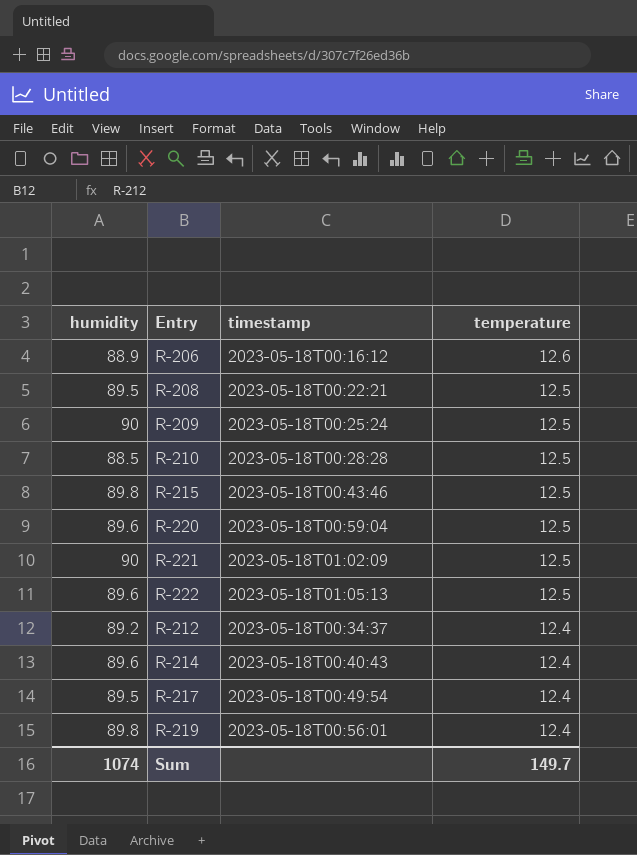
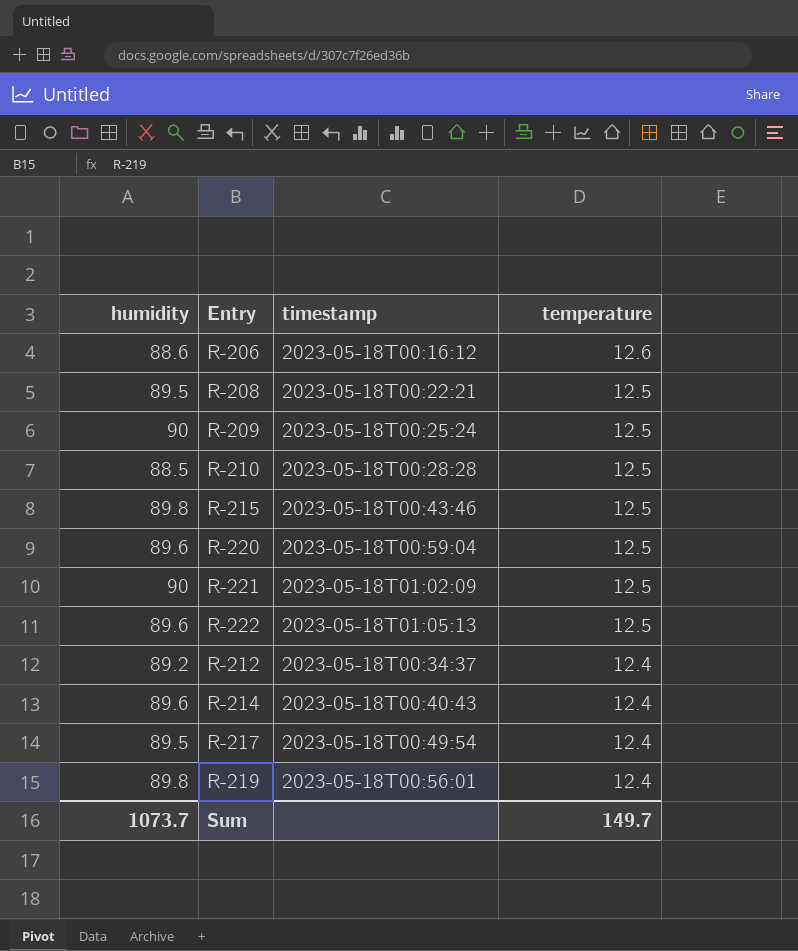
R-206 | humidity: 88.9 -> 88.6
Sum | humidity: 1074 -> 1073.7

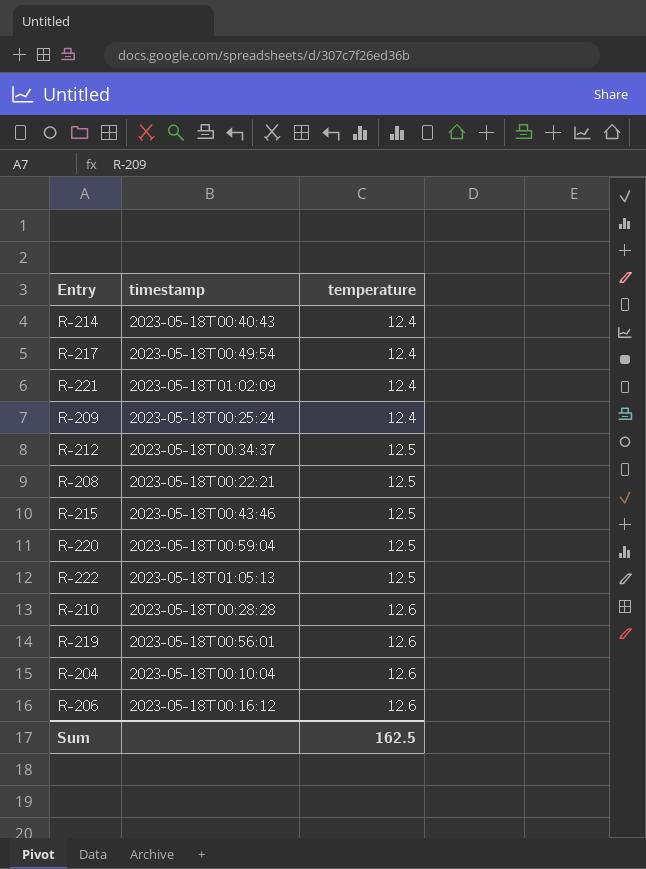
row order: temperature descending -> temperature ascending
column humidity | position: 1 -> none
R-221 | temperature: 12.5 -> 12.4
R-209 | temperature: 12.5 -> 12.4
R-212 | temperature: 12.4 -> 12.5
R-210 | temperature: 12.5 -> 12.6
R-219 | temperature: 12.4 -> 12.6
row R-204: none -> 2023-05-18T00:10:04 | 12.6
Sum | temperature: 149.7 -> 162.5

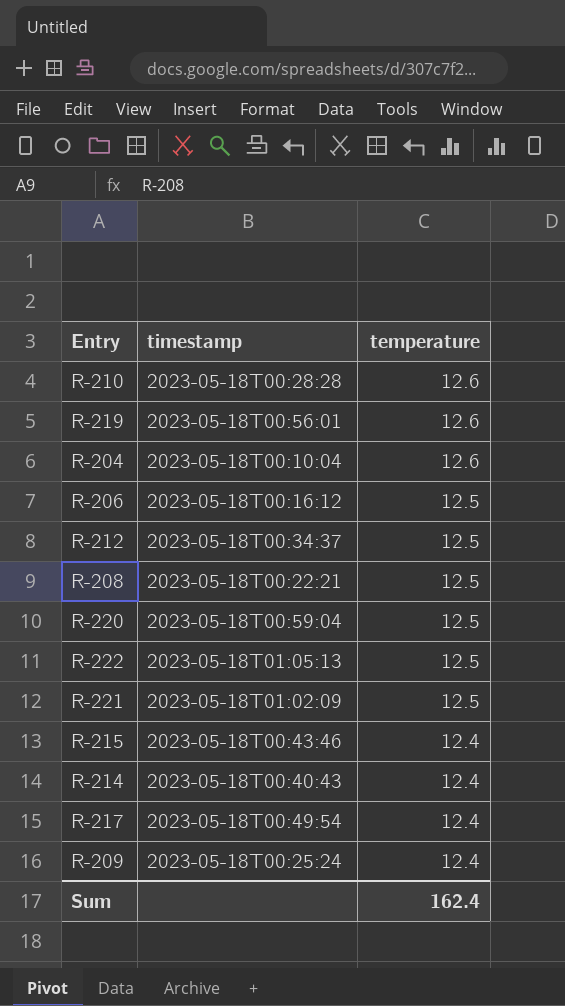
row order: temperature ascending -> temperature descending
R-206 | temperature: 12.6 -> 12.5
R-221 | temperature: 12.4 -> 12.5
R-215 | temperature: 12.5 -> 12.4
Sum | temperature: 162.5 -> 162.4

